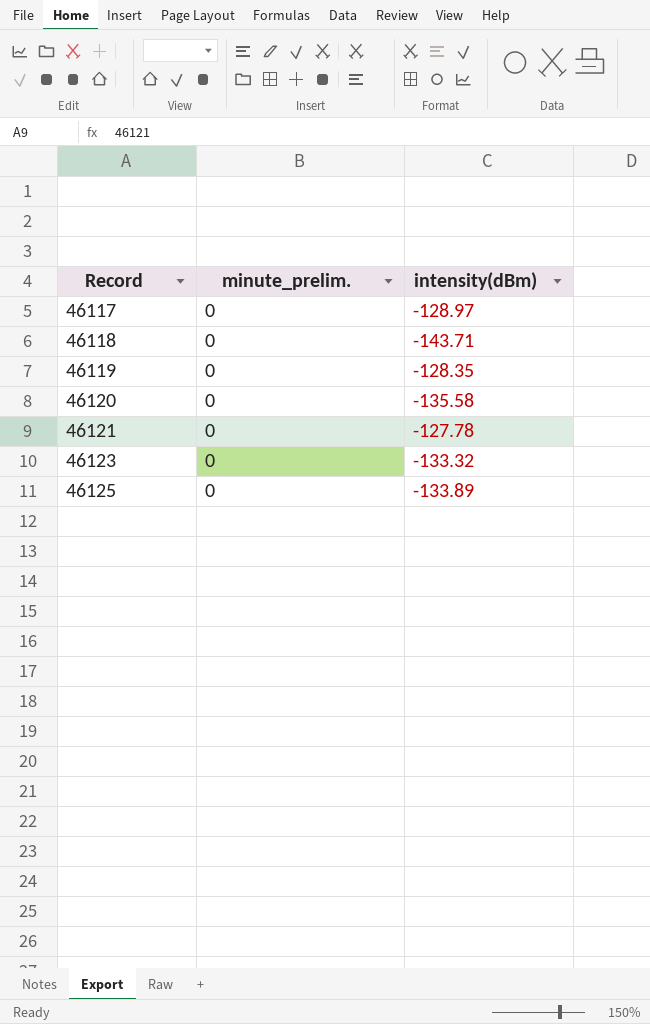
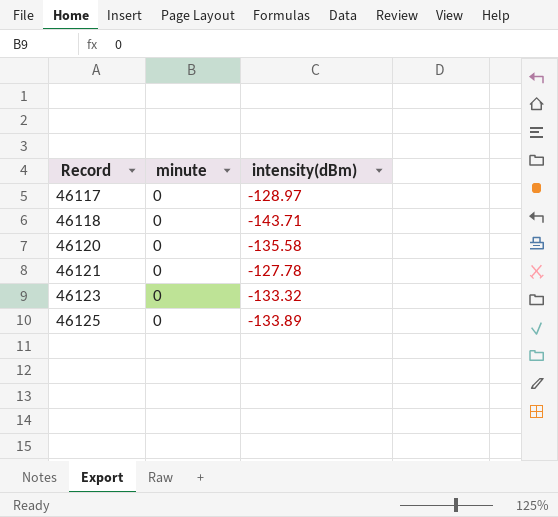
column name: minute_prelim. -> minute
row 46119: 0 | -128.35 -> none

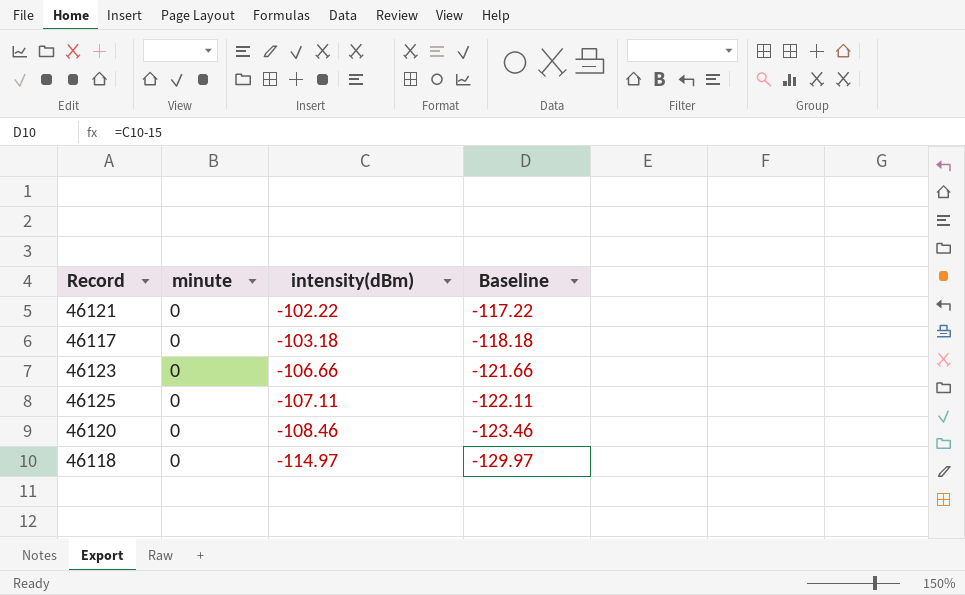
row order: Record ascending -> intensity(dBm) descending
column Baseline | formula: none -> [intensity(dBm)] - 15
46121 | intensity(dBm): -127.78 -> -102.22
46117 | intensity(dBm): -128.97 -> -103.18
46123 | intensity(dBm): -133.32 -> -106.66
46125 | intensity(dBm): -133.89 -> -107.11
46120 | intensity(dBm): -135.58 -> -108.46
46118 | intensity(dBm): -143.71 -> -114.97

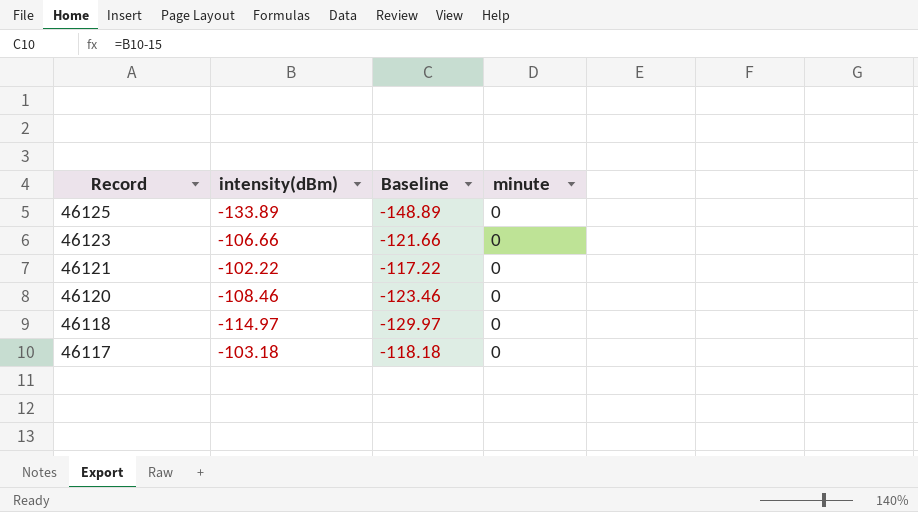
row order: intensity(dBm) descending -> Record descending
column minute | position: 2 -> 4
46125 | intensity(dBm): -107.11 -> -133.89
46125 | Baseline: -122.11 -> -148.89

